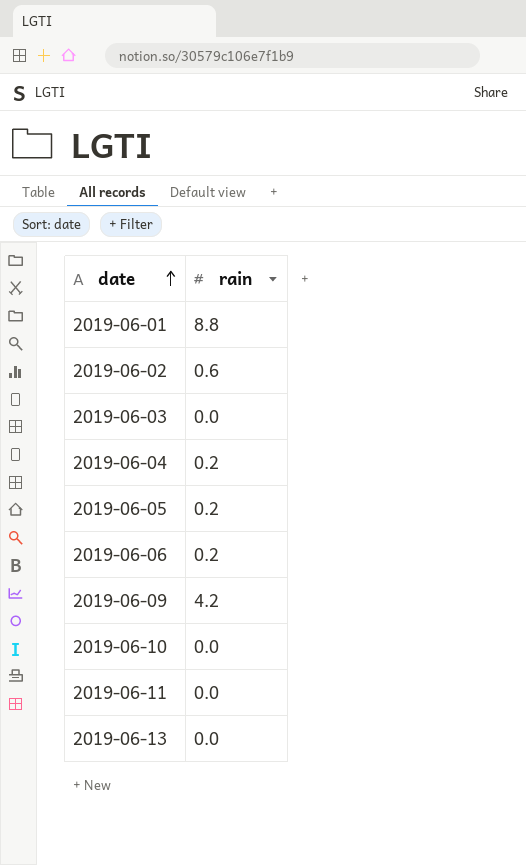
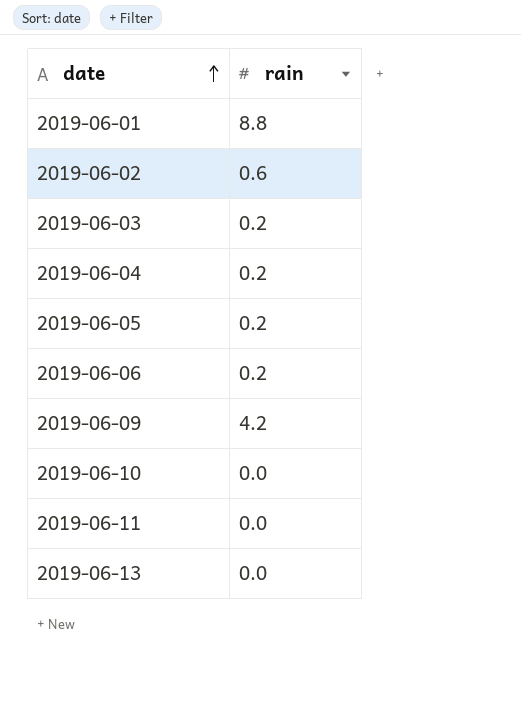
2019-06-03 | rain: 0.0 -> 0.2

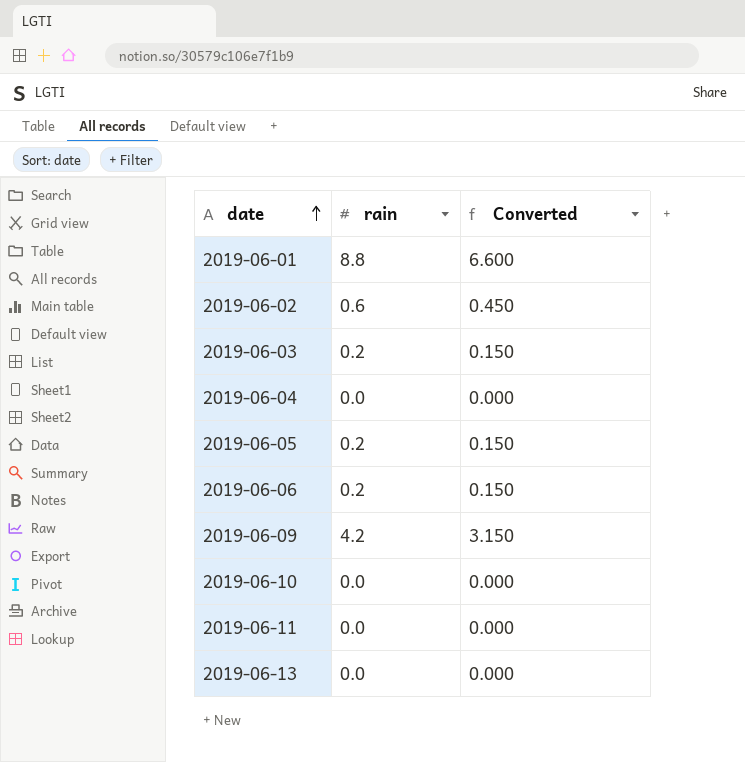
column Converted | formula: none -> [rain] * 0.75
2019-06-04 | rain: 0.2 -> 0.0

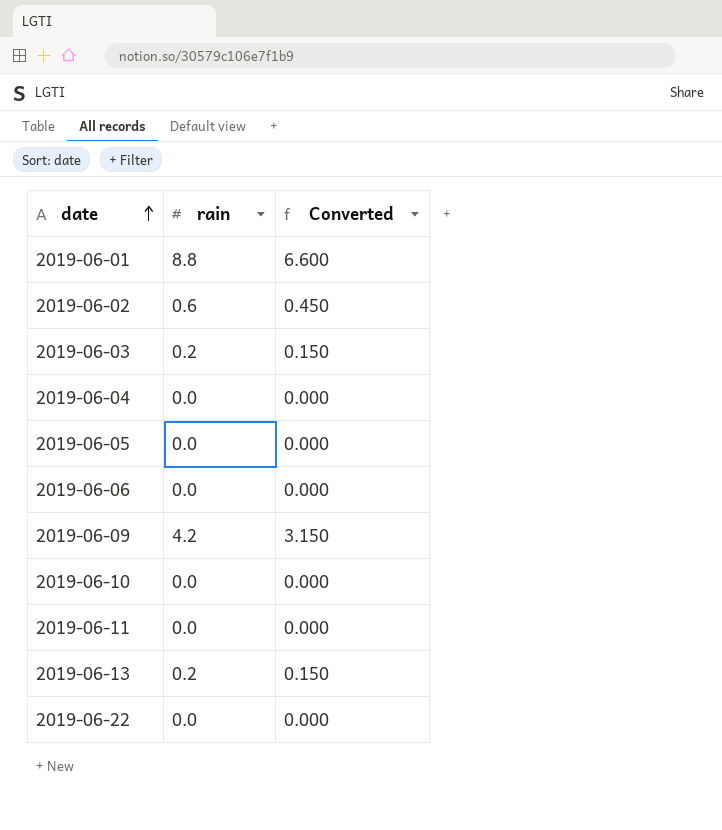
2019-06-05 | rain: 0.2 -> 0.0
2019-06-05 | Converted: 0.150 -> 0.000
2019-06-06 | rain: 0.2 -> 0.0
2019-06-06 | Converted: 0.150 -> 0.000
2019-06-13 | rain: 0.0 -> 0.2
2019-06-13 | Converted: 0.000 -> 0.150
row 2019-06-22: none -> 0.0 | 0.000

